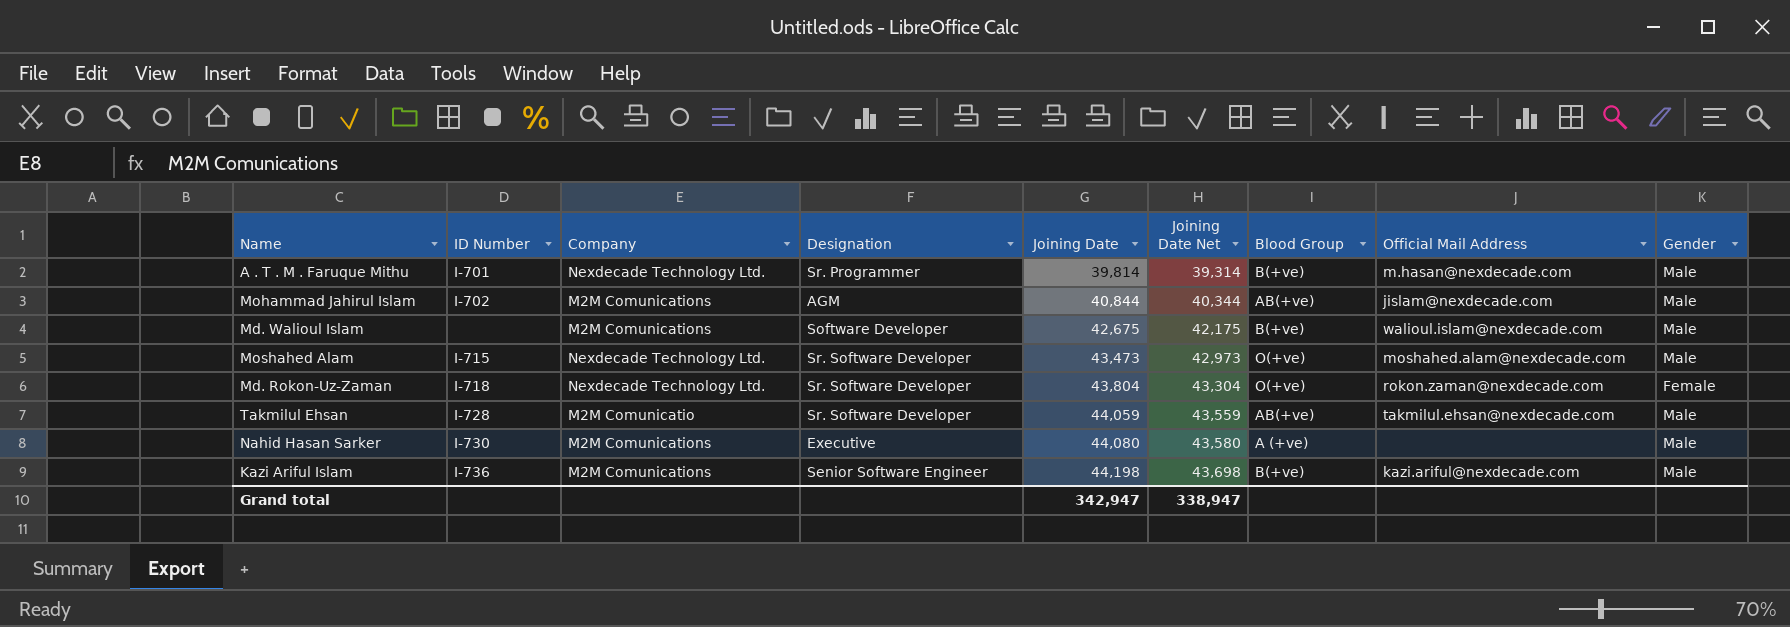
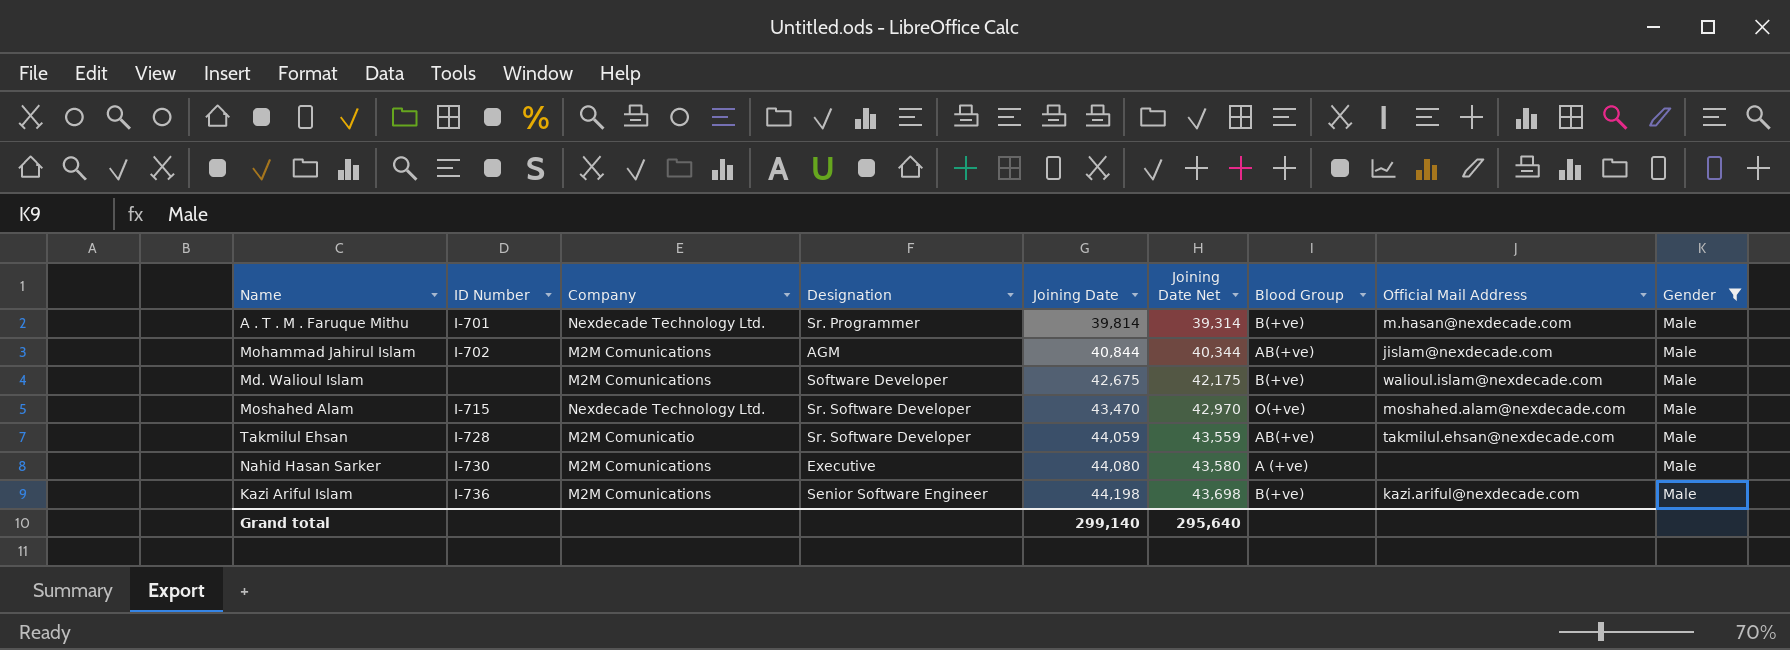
filter: none -> Gender = Male
Moshahed Alam | Joining Date: 43,473 -> 43,470
Moshahed Alam | Joining Date Net: 42,973 -> 42,970
Grand total | Joining Date: 342,947 -> 299,140
Grand total | Joining Date Net: 338,947 -> 295,640

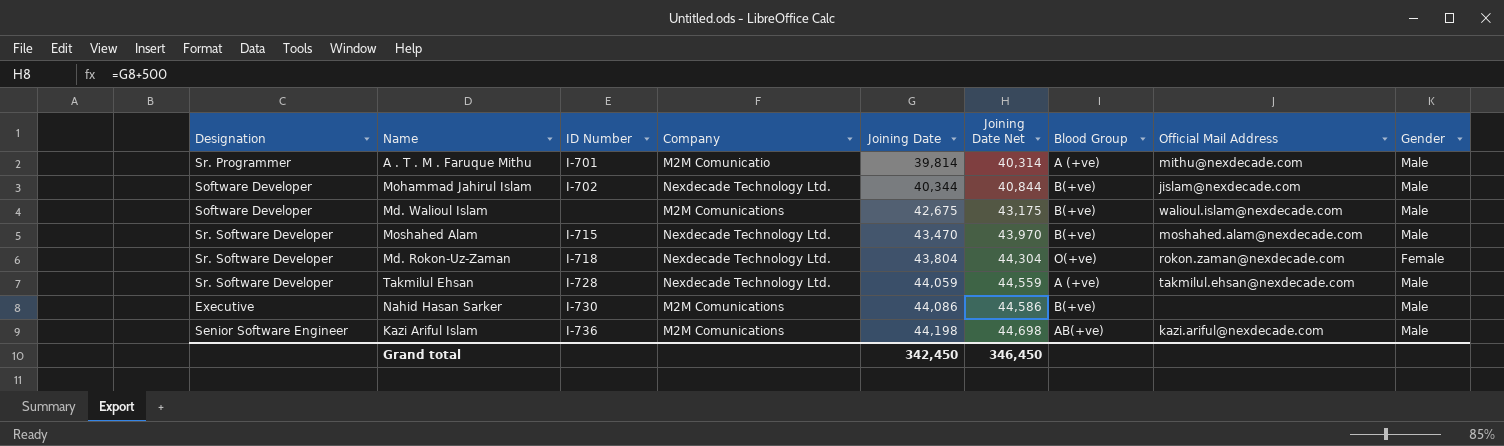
filter: Gender = Male -> none
column Designation | position: 4 -> 1
column Joining Date Net | formula: [Joining Date] - 500 -> [Joining Date] + 500
A . T . M . Faruque Mithu | Company: Nexdecade Technology Ltd. -> M2M Comunicatio
A . T . M . Faruque Mithu | Blood Group: B(+ve) -> A (+ve)
A . T . M . Faruque Mithu | Official Mail Address: m.hasan@nexdecade.com -> mithu@nexdecade.com
Mohammad Jahirul Islam | Designation: AGM -> Software Developer
Mohammad Jahirul Islam | Company: M2M Comunications -> Nexdecade Technology Ltd.
Mohammad Jahirul Islam | Joining Date: 40,844 -> 40,344
Mohammad Jahirul Islam | Blood Group: AB(+ve) -> B(+ve)
Moshahed Alam | Blood Group: O(+ve) -> B(+ve)
Takmilul Ehsan | Company: M2M Comunicatio -> Nexdecade Technology Ltd.
Takmilul Ehsan | Blood Group: AB(+ve) -> A (+ve)
Nahid Hasan Sarker | Joining Date: 44,080 -> 44,086
Nahid Hasan Sarker | Blood Group: A (+ve) -> B(+ve)
Kazi Ariful Islam | Blood Group: B(+ve) -> AB(+ve)
Grand total | Joining Date: 299,140 -> 342,450
Grand total | Joining Date Net: 295,640 -> 346,450

